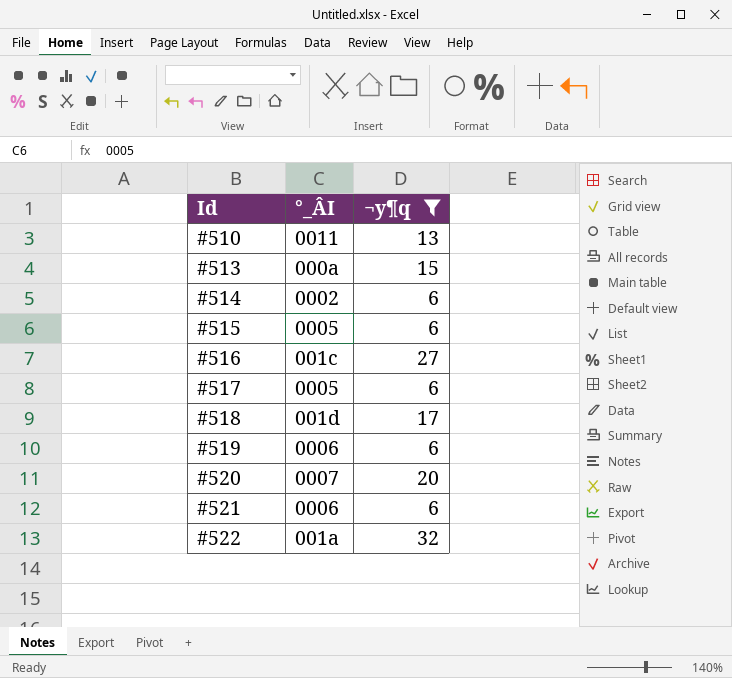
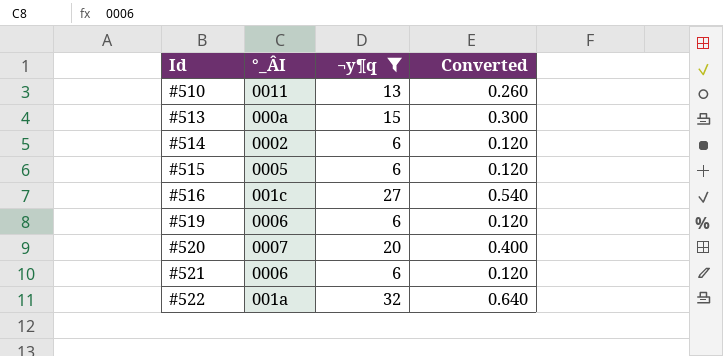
column Converted | formula: none -> [¬y¶q] * 0.02
row #517: 0005 | 6 -> none
row #518: 001d | 17 -> none

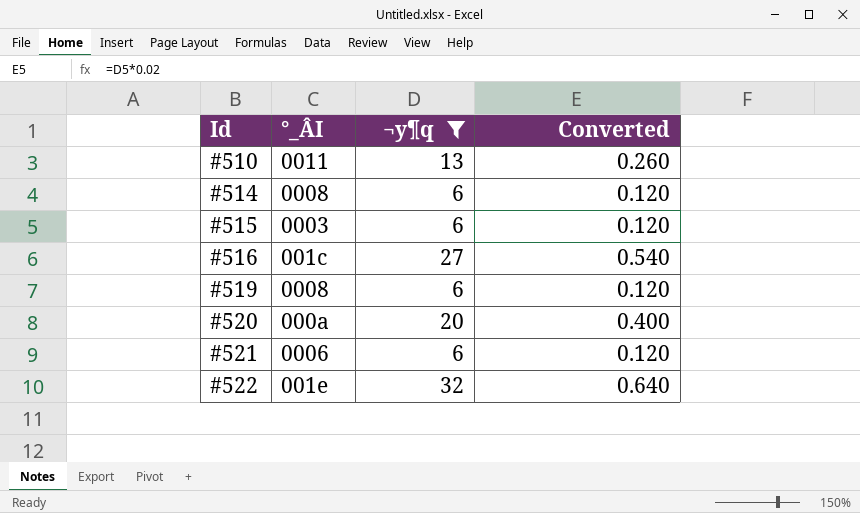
row #513: 000a | 15 | 0.300 -> none
#514 | °_ÂI: 0002 -> 0008
#515 | °_ÂI: 0005 -> 0003
#519 | °_ÂI: 0006 -> 0008
#520 | °_ÂI: 0007 -> 000a
#522 | °_ÂI: 001a -> 001e

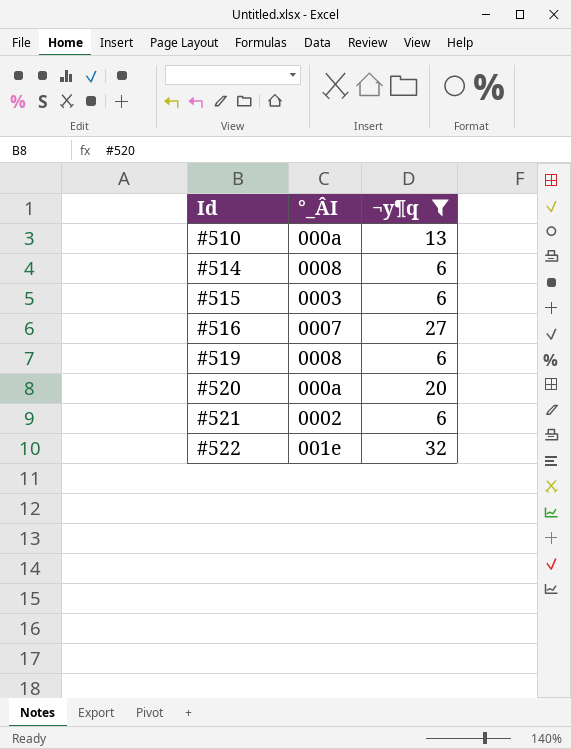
column Converted | formula: [¬y¶q] * 0.02 -> none
#510 | °_ÂI: 0011 -> 000a
#516 | °_ÂI: 001c -> 0007
#521 | °_ÂI: 0006 -> 0002

